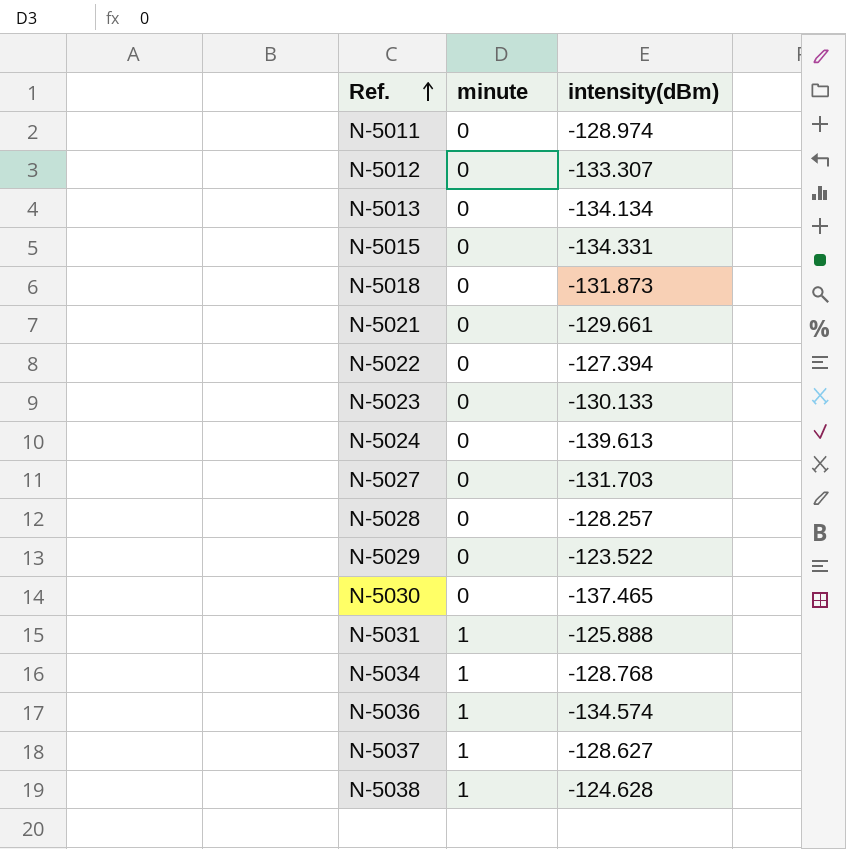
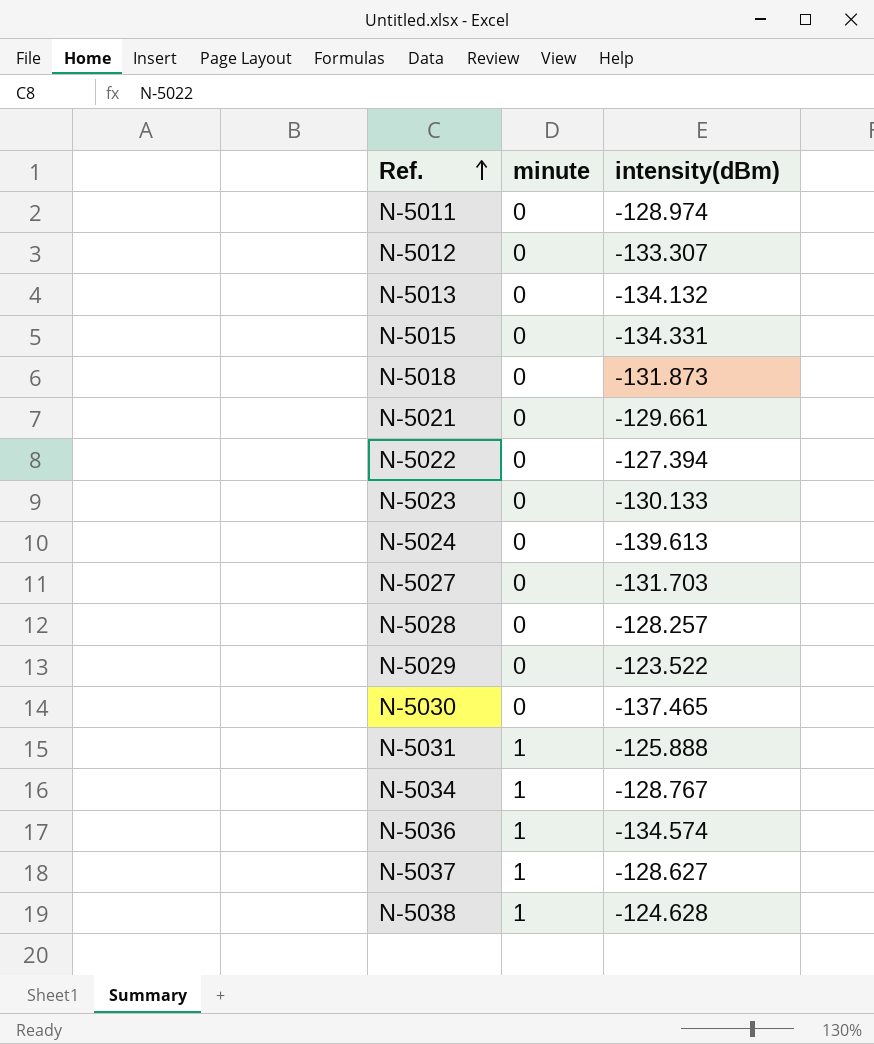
N-5013 | intensity(dBm): -134.134 -> -134.132
N-5034 | intensity(dBm): -128.768 -> -128.767

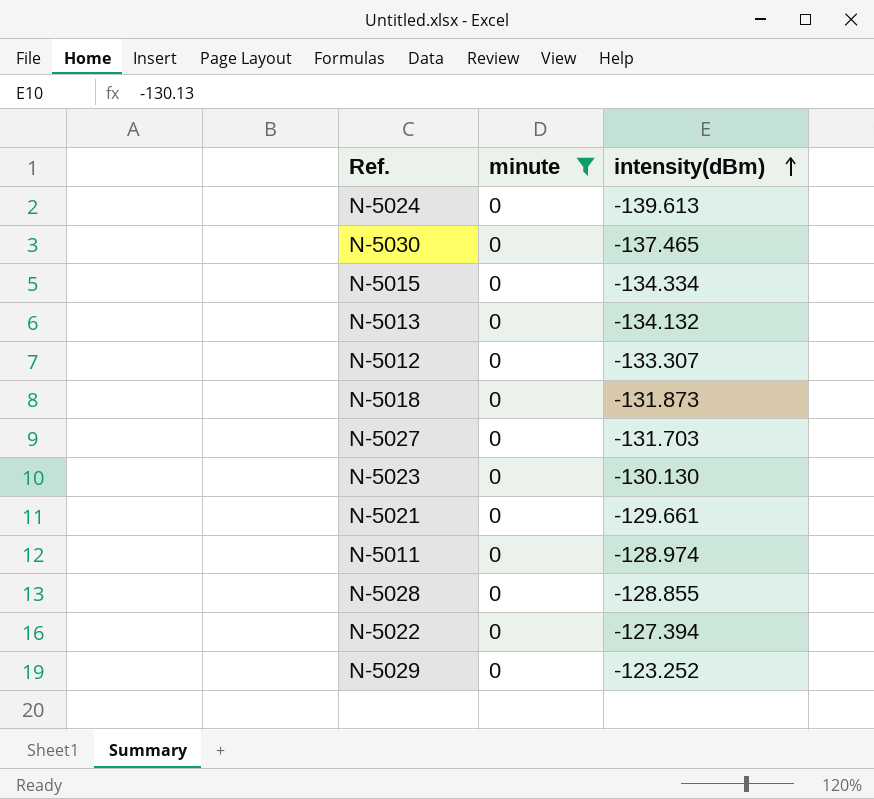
filter: none -> minute = 0
row order: Ref. ascending -> intensity(dBm) ascending
N-5015 | intensity(dBm): -134.331 -> -134.334
N-5023 | intensity(dBm): -130.133 -> -130.130
N-5028 | intensity(dBm): -128.257 -> -128.855
N-5029 | intensity(dBm): -123.522 -> -123.252

